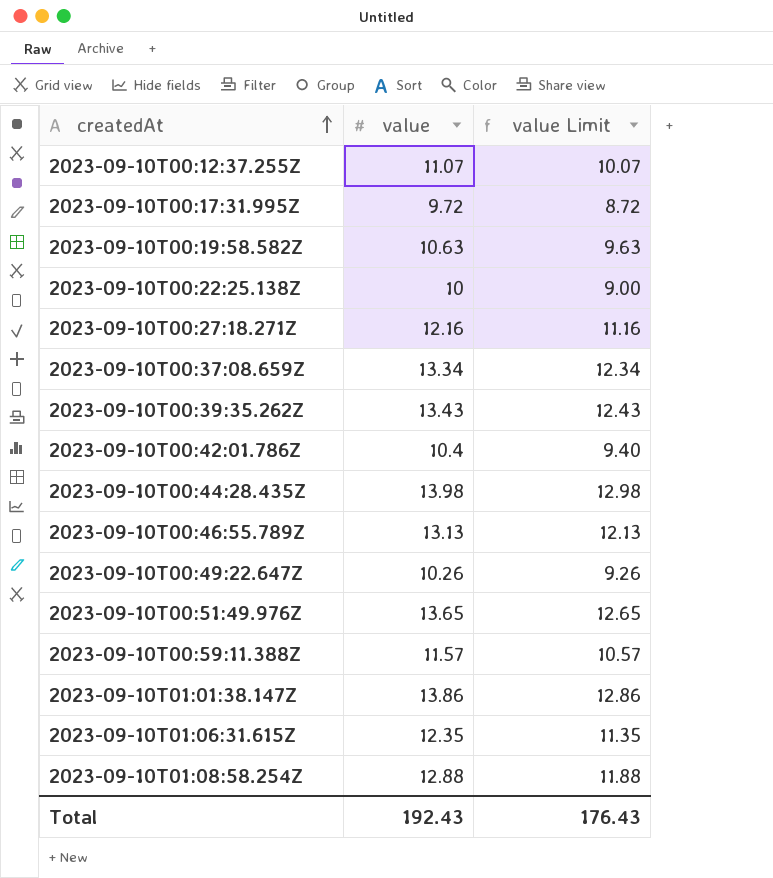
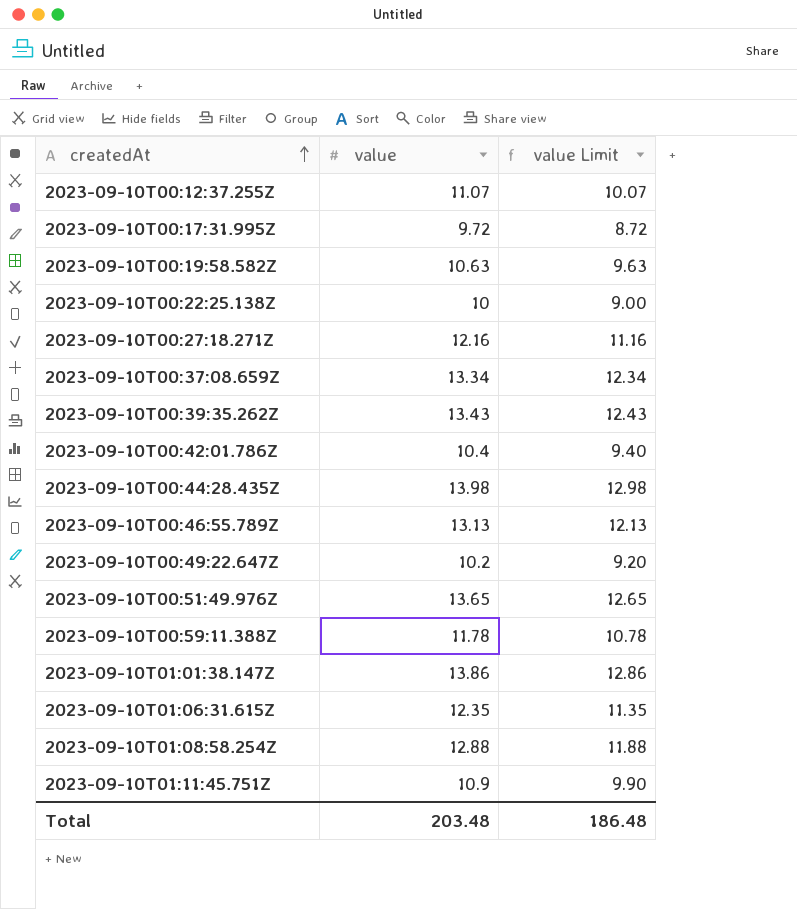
2023-09-10T00:49:22.647Z | value: 10.26 -> 10.2
2023-09-10T00:49:22.647Z | value Limit: 9.26 -> 9.20
2023-09-10T00:59:11.388Z | value: 11.57 -> 11.78
2023-09-10T00:59:11.388Z | value Limit: 10.57 -> 10.78
row 2023-09-10T01:11:45.751Z: none -> 10.9 | 9.90
Total | value: 192.43 -> 203.48
Total | value Limit: 176.43 -> 186.48

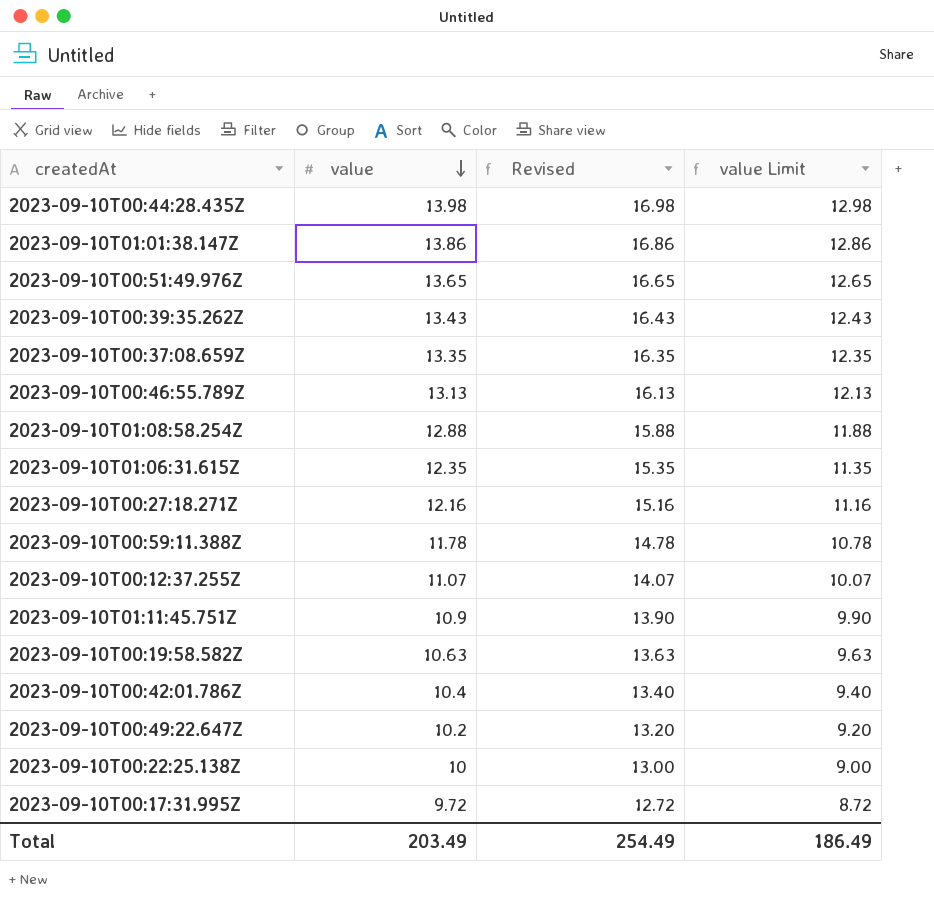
row order: createdAt ascending -> value descending
column Revised | formula: none -> [value] + 3
2023-09-10T00:37:08.659Z | value: 13.34 -> 13.35
2023-09-10T00:37:08.659Z | value Limit: 12.34 -> 12.35
Total | value: 203.48 -> 203.49
Total | value Limit: 186.48 -> 186.49

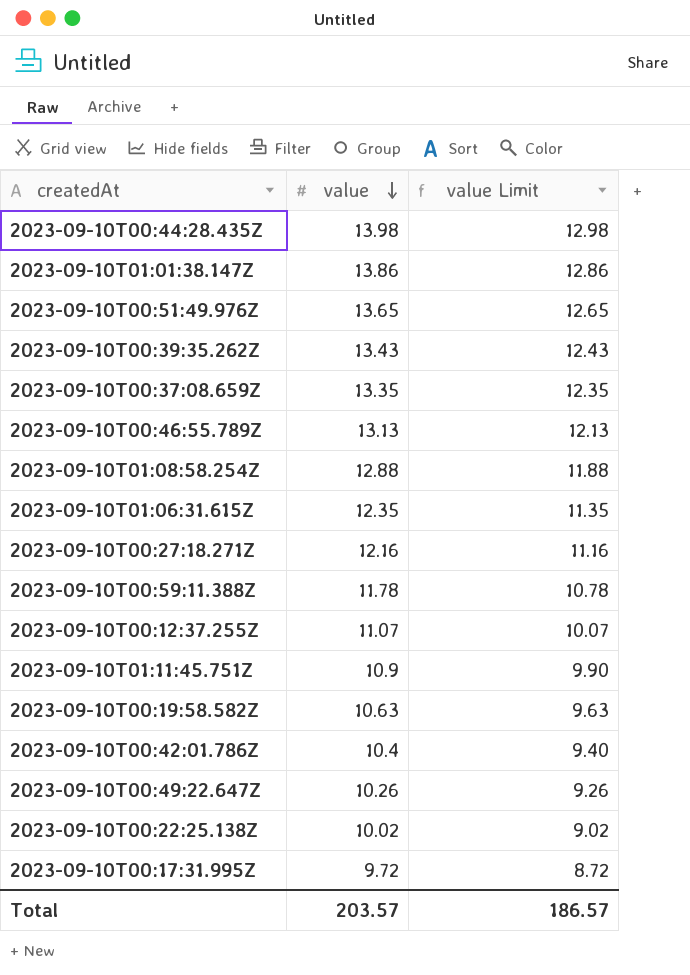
column Revised | formula: [value] + 3 -> none
2023-09-10T00:49:22.647Z | value: 10.2 -> 10.26
2023-09-10T00:49:22.647Z | value Limit: 9.20 -> 9.26
2023-09-10T00:22:25.138Z | value: 10 -> 10.02
2023-09-10T00:22:25.138Z | value Limit: 9.00 -> 9.02
Total | value: 203.49 -> 203.57
Total | value Limit: 186.49 -> 186.57

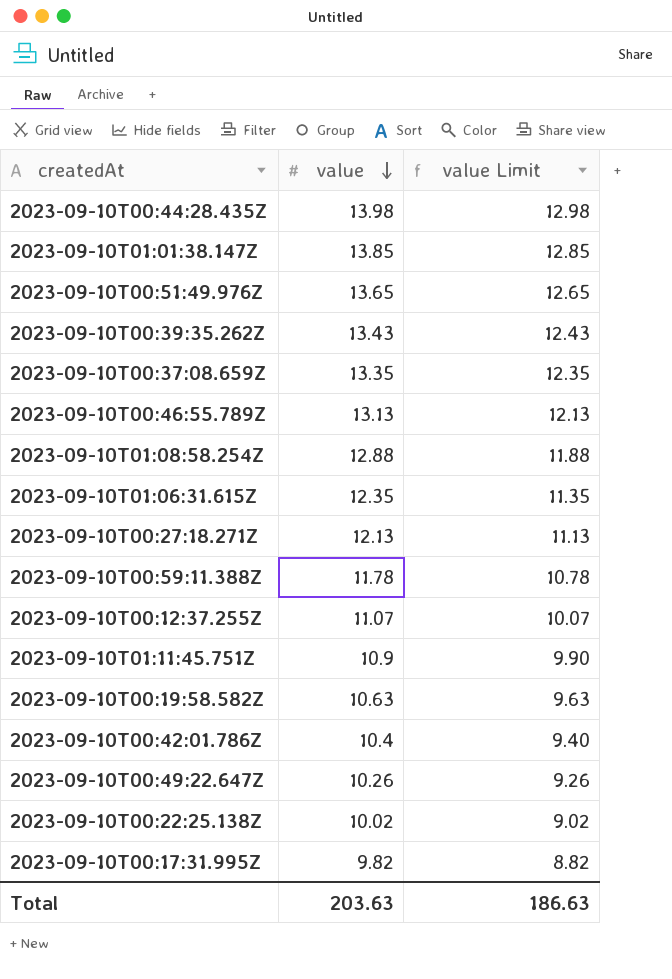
2023-09-10T01:01:38.147Z | value: 13.86 -> 13.85
2023-09-10T01:01:38.147Z | value Limit: 12.86 -> 12.85
2023-09-10T00:27:18.271Z | value: 12.16 -> 12.13
2023-09-10T00:27:18.271Z | value Limit: 11.16 -> 11.13
2023-09-10T00:17:31.995Z | value: 9.72 -> 9.82
2023-09-10T00:17:31.995Z | value Limit: 8.72 -> 8.82
Total | value: 203.57 -> 203.63
Total | value Limit: 186.57 -> 186.63

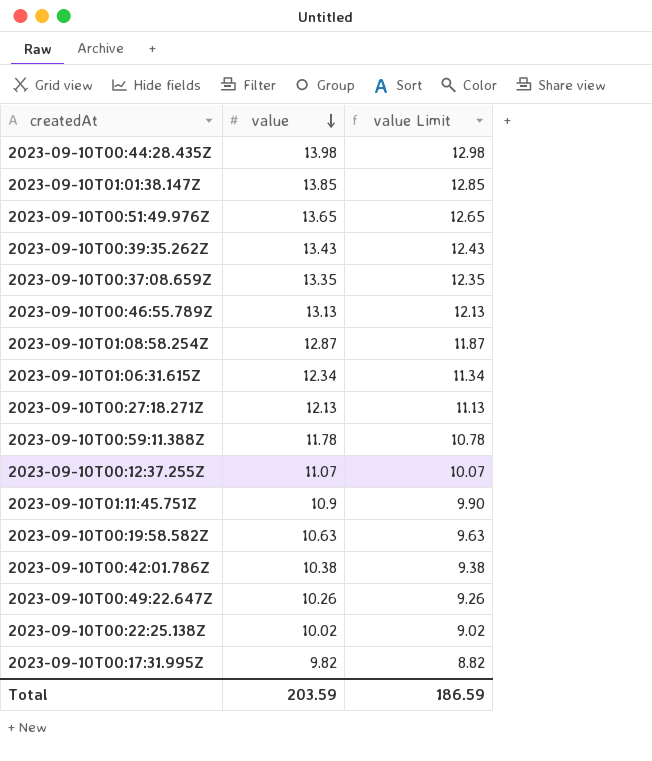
2023-09-10T01:08:58.254Z | value: 12.88 -> 12.87
2023-09-10T01:08:58.254Z | value Limit: 11.88 -> 11.87
2023-09-10T01:06:31.615Z | value: 12.35 -> 12.34
2023-09-10T01:06:31.615Z | value Limit: 11.35 -> 11.34
2023-09-10T00:42:01.786Z | value: 10.4 -> 10.38
2023-09-10T00:42:01.786Z | value Limit: 9.40 -> 9.38
Total | value: 203.63 -> 203.59
Total | value Limit: 186.63 -> 186.59

